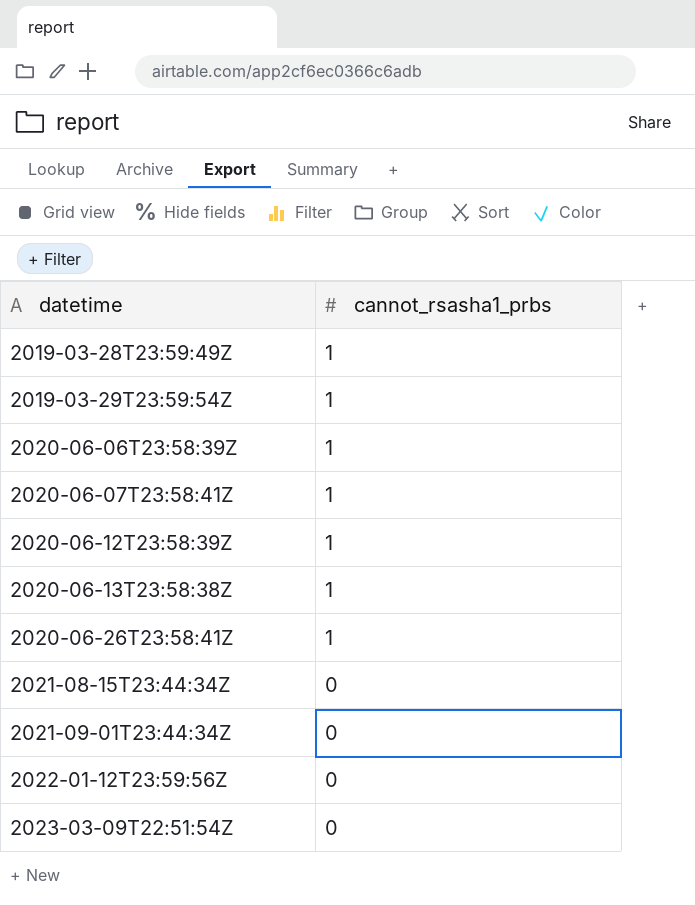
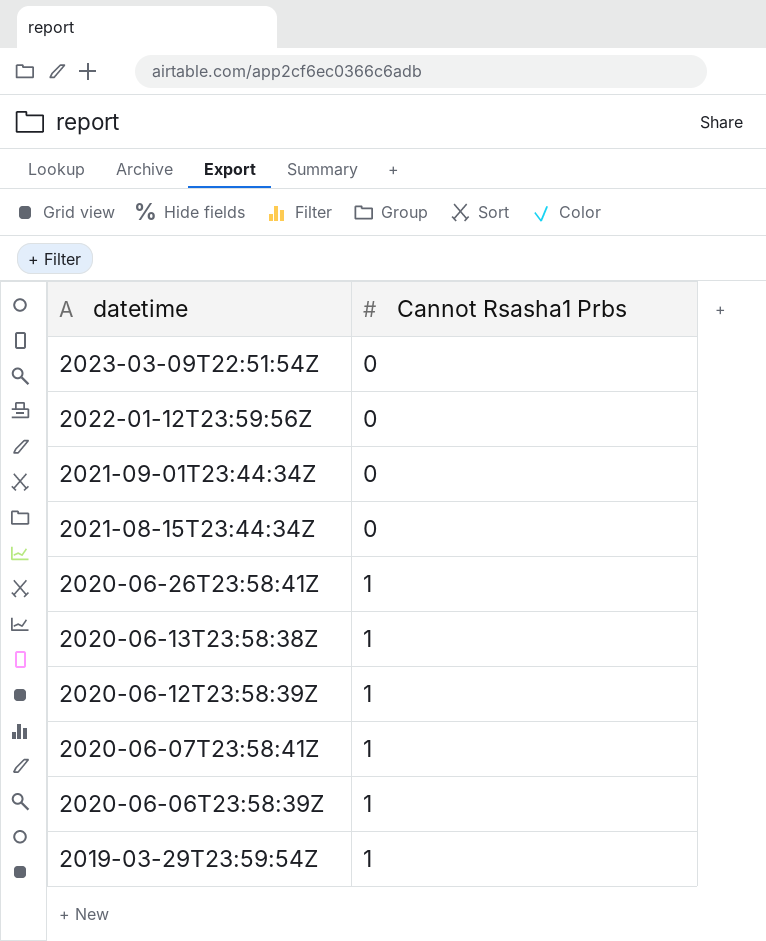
row order: datetime ascending -> datetime descending
column name: cannot_rsasha1_prbs -> Cannot Rsasha1 Prbs
row 2019-03-28T23:59:49Z: 1 -> none

